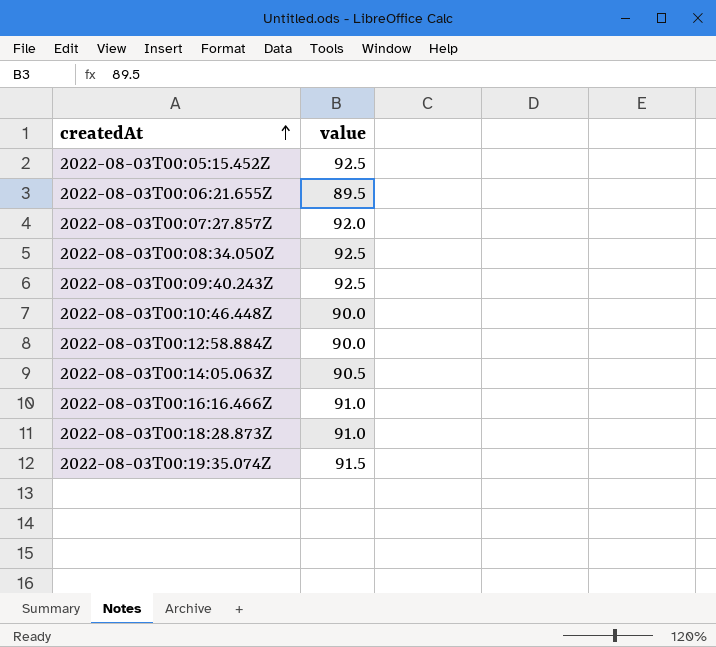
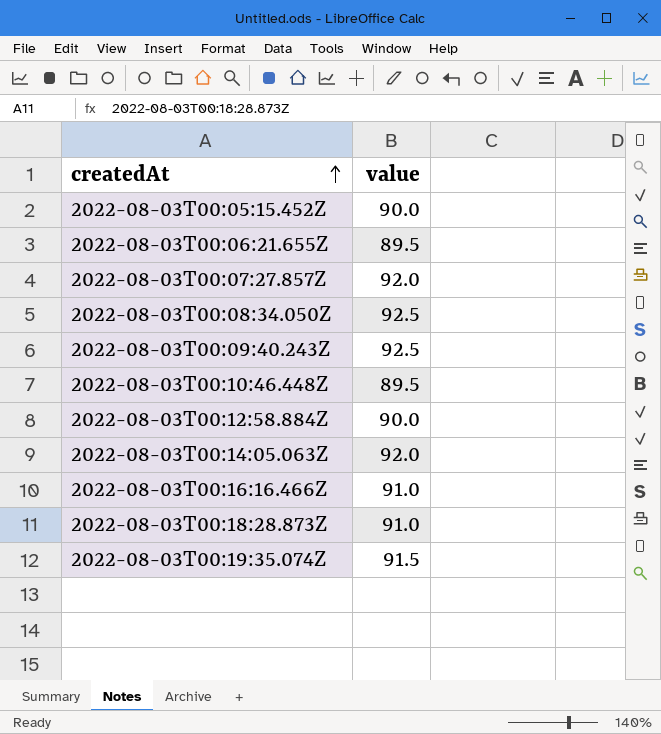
2022-08-03T00:05:15.452Z | value: 92.5 -> 90.0
2022-08-03T00:10:46.448Z | value: 90.0 -> 89.5
2022-08-03T00:14:05.063Z | value: 90.5 -> 92.0

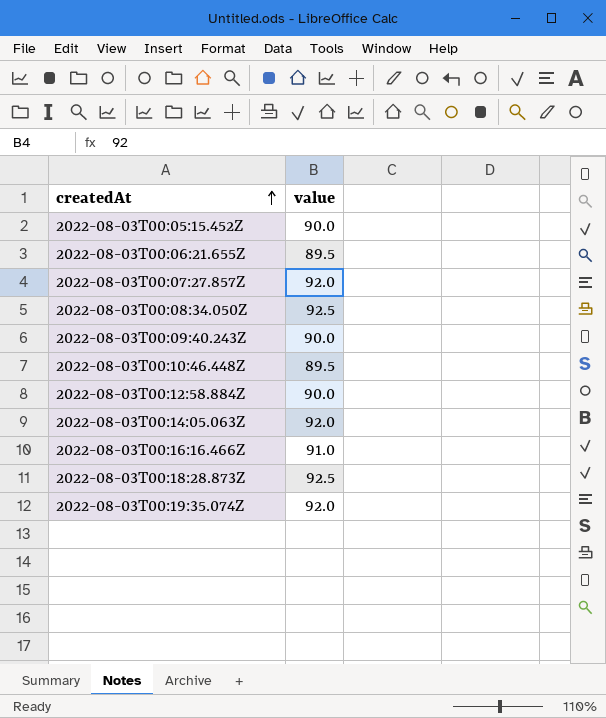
2022-08-03T00:09:40.243Z | value: 92.5 -> 90.0
2022-08-03T00:18:28.873Z | value: 91.0 -> 92.5
2022-08-03T00:19:35.074Z | value: 91.5 -> 92.0

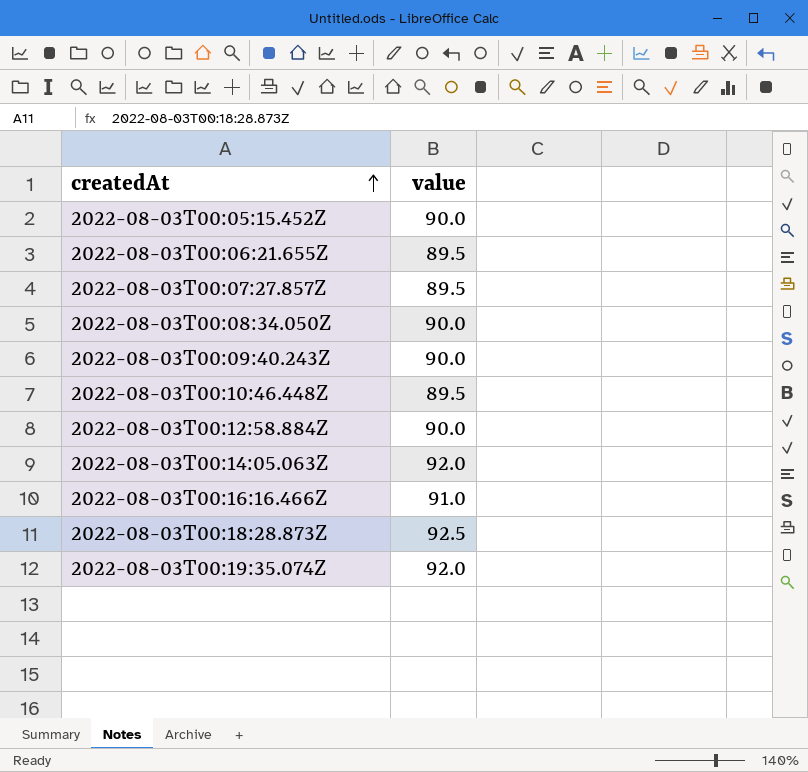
2022-08-03T00:07:27.857Z | value: 92.0 -> 89.5
2022-08-03T00:08:34.050Z | value: 92.5 -> 90.0

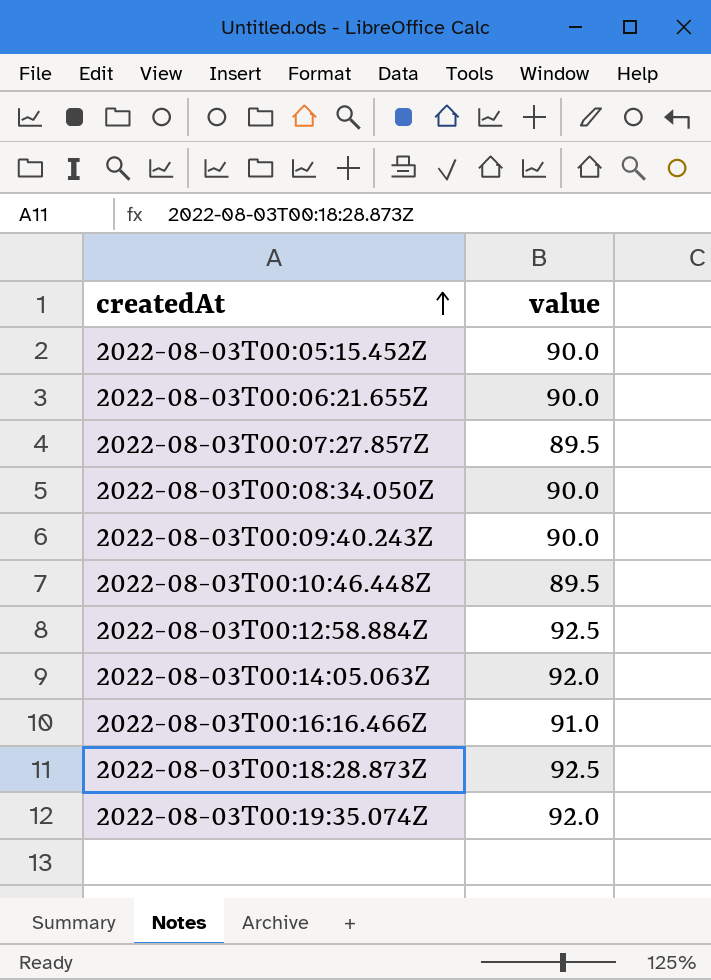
2022-08-03T00:06:21.655Z | value: 89.5 -> 90.0
2022-08-03T00:12:58.884Z | value: 90.0 -> 92.5

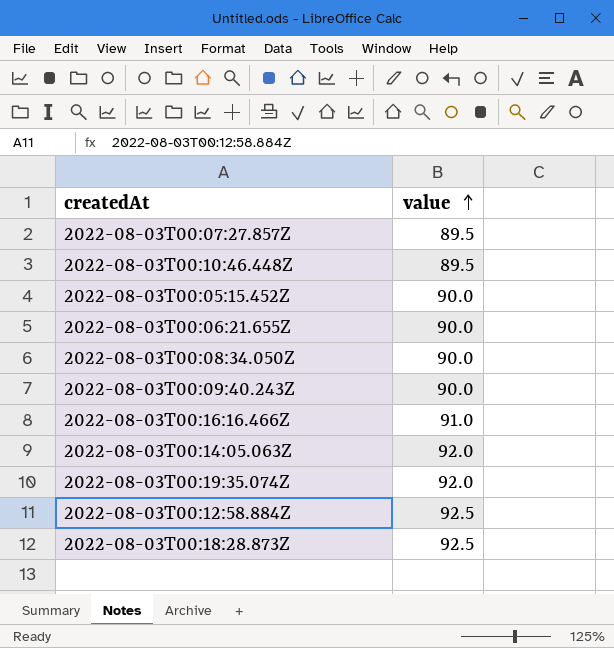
row order: createdAt ascending -> value ascending

